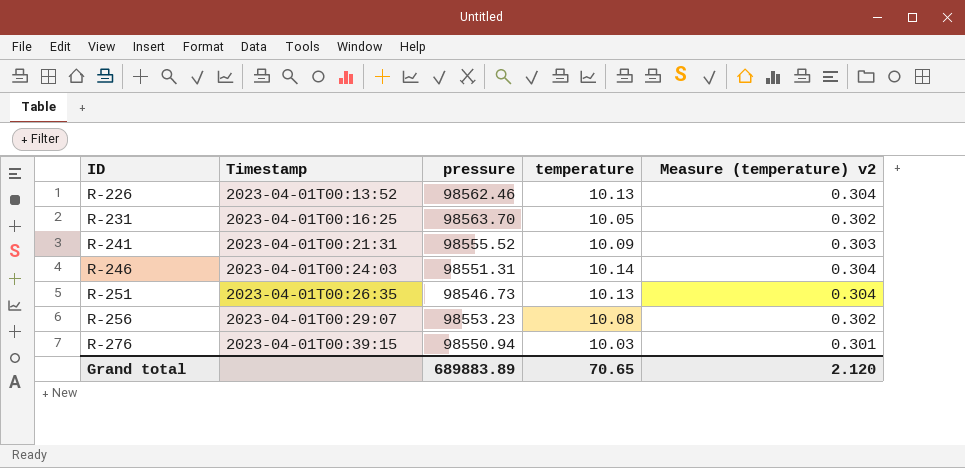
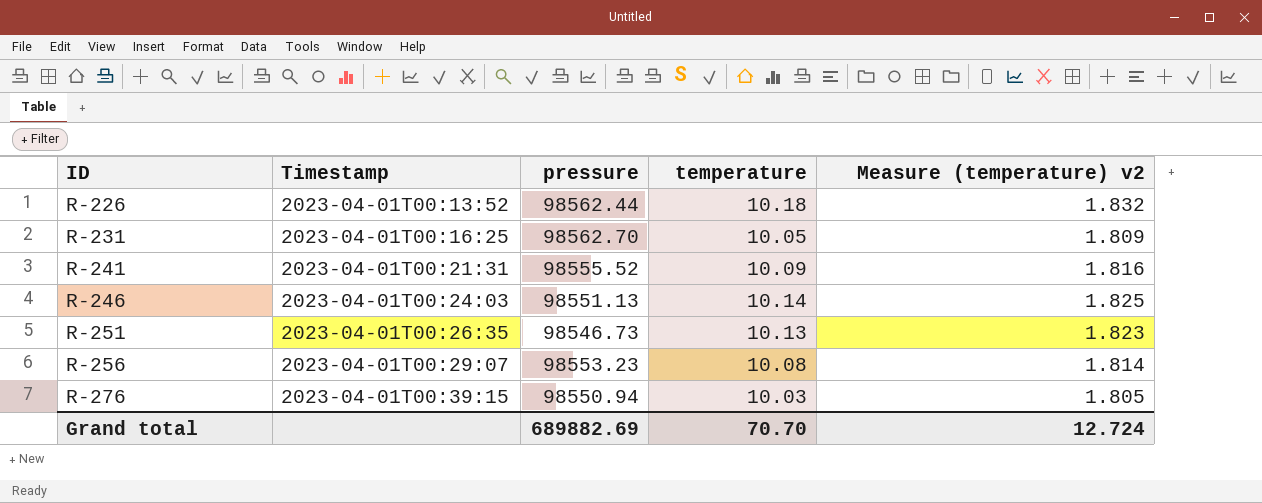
column Measure (temperature) v2 | formula: [temperature] * 0.03 -> [temperature] * 0.18
R-226 | pressure: 98562.46 -> 98562.44
R-226 | temperature: 10.13 -> 10.18
R-231 | pressure: 98563.70 -> 98562.70
R-246 | pressure: 98551.31 -> 98551.13
Grand total | pressure: 689883.89 -> 689882.69
Grand total | temperature: 70.65 -> 70.70
Grand total | Measure (temperature) v2: 2.120 -> 12.724

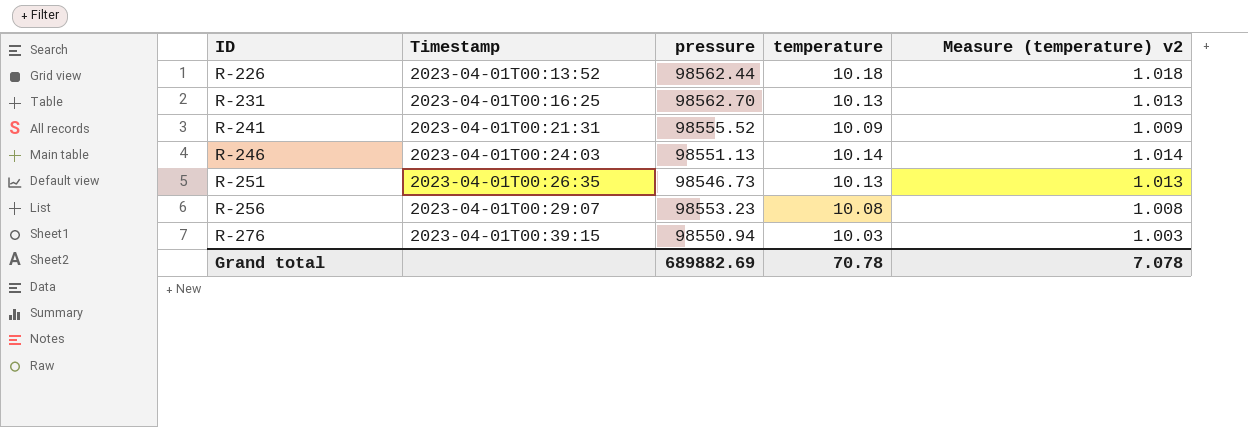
column Measure (temperature) v2 | formula: [temperature] * 0.18 -> [temperature] * 0.1
R-231 | temperature: 10.05 -> 10.13
Grand total | temperature: 70.70 -> 70.78
Grand total | Measure (temperature) v2: 12.724 -> 7.078

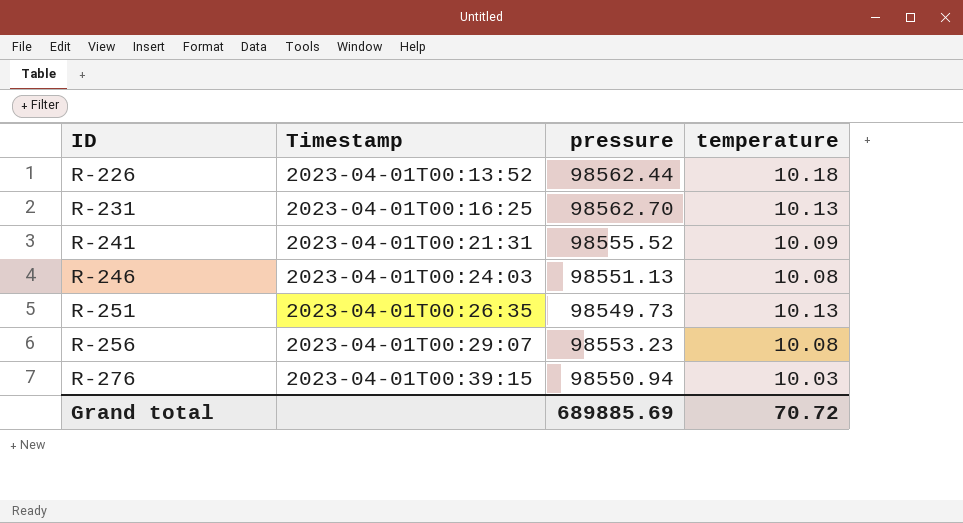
column Measure (temperature) v2 | formula: [temperature] * 0.1 -> none
R-246 | temperature: 10.14 -> 10.08
R-251 | pressure: 98546.73 -> 98549.73
Grand total | pressure: 689882.69 -> 689885.69
Grand total | temperature: 70.78 -> 70.72

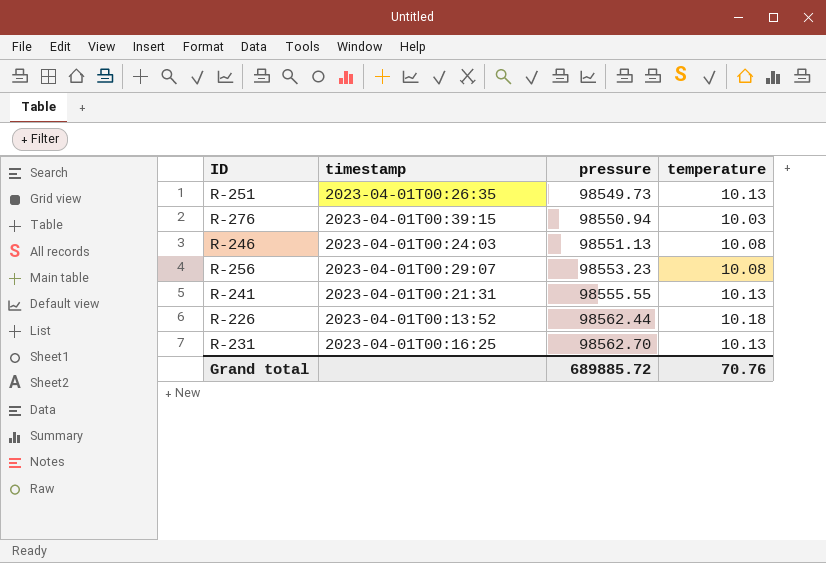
row order: ID ascending -> pressure ascending
column name: Timestamp -> timestamp
R-241 | pressure: 98555.52 -> 98555.55
R-241 | temperature: 10.09 -> 10.13
Grand total | pressure: 689885.69 -> 689885.72
Grand total | temperature: 70.72 -> 70.76

